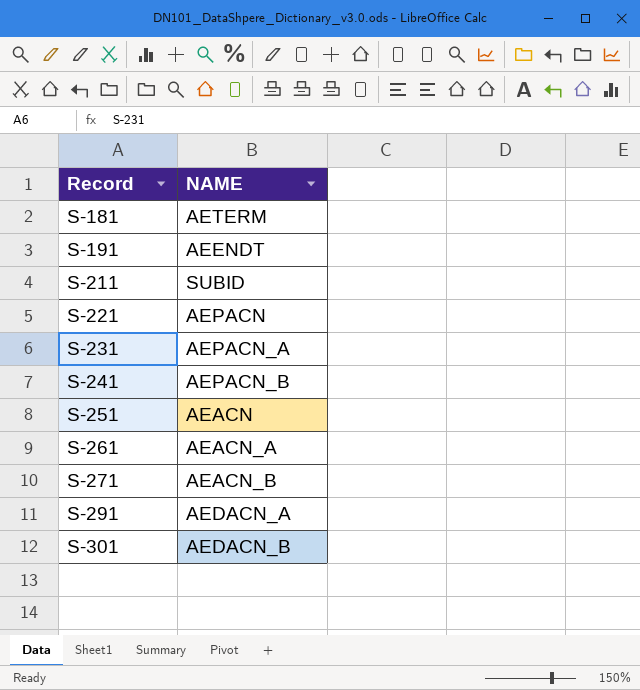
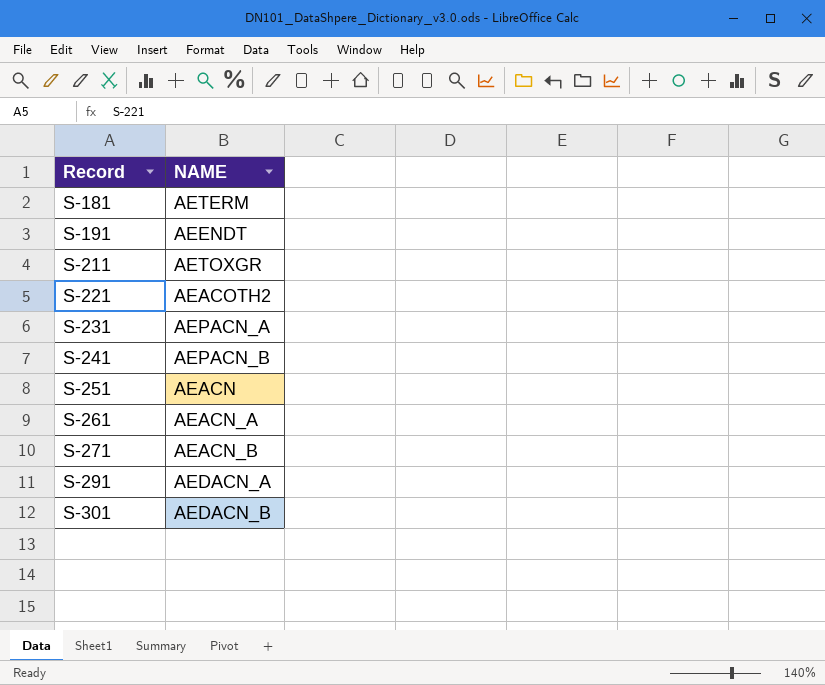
S-211 | NAME: SUBID -> AETOXGR
S-221 | NAME: AEPACN -> AEACOTH2

